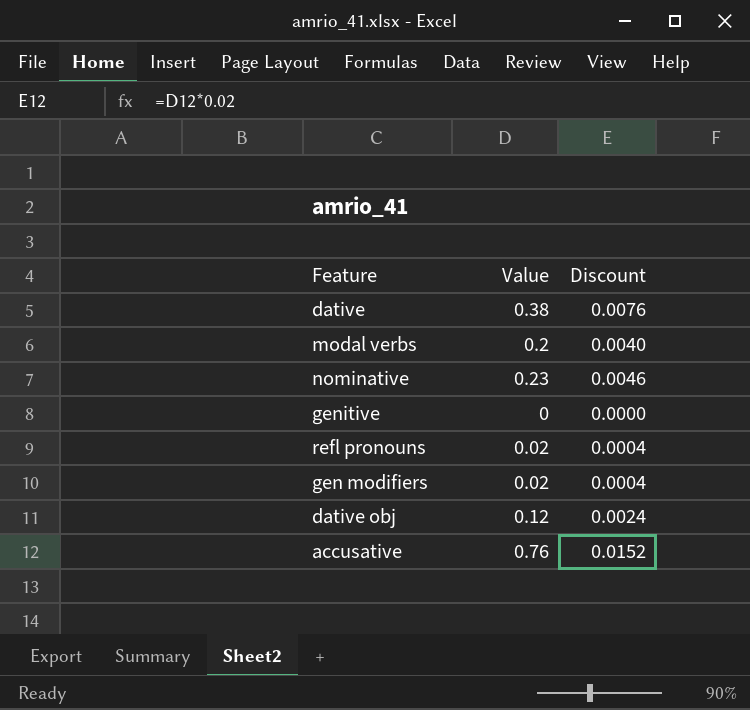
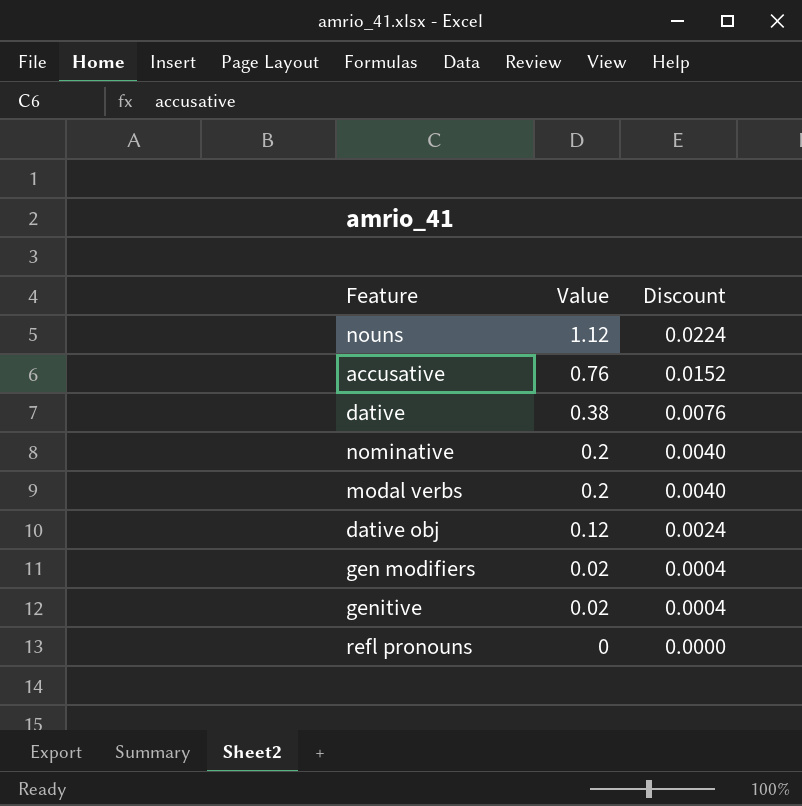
row order: none -> Value descending
row nouns: none -> 1.12 | 0.0224
nominative | Value: 0.23 -> 0.2
nominative | Discount: 0.0046 -> 0.0040
genitive | Value: 0 -> 0.02
genitive | Discount: 0.0000 -> 0.0004
refl pronouns | Value: 0.02 -> 0
refl pronouns | Discount: 0.0004 -> 0.0000

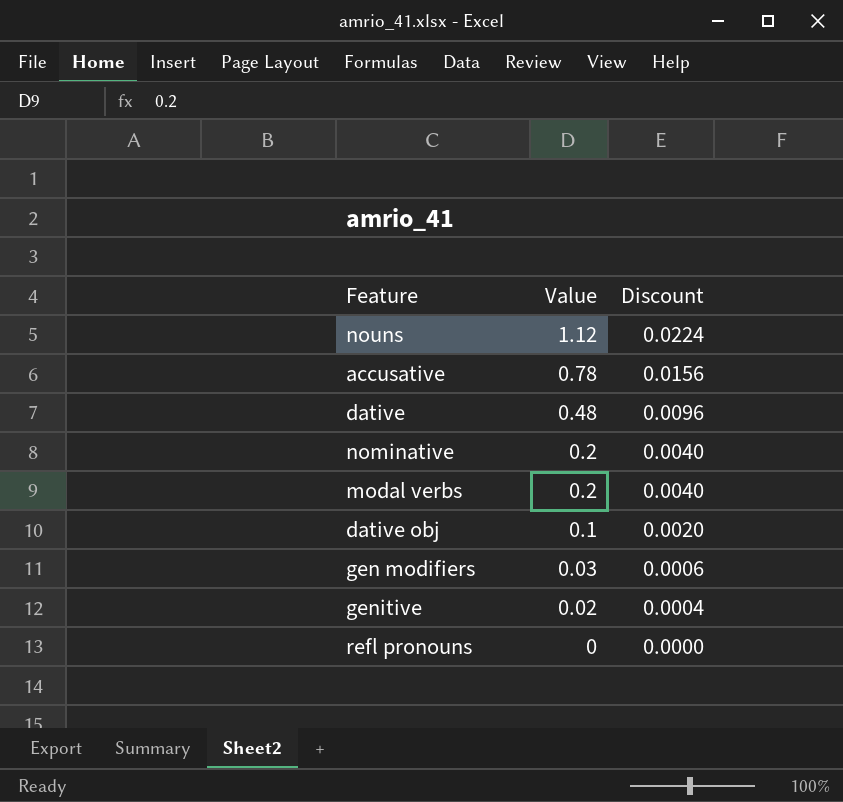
accusative | Value: 0.76 -> 0.78
accusative | Discount: 0.0152 -> 0.0156
dative | Value: 0.38 -> 0.48
dative | Discount: 0.0076 -> 0.0096
dative obj | Value: 0.12 -> 0.1
dative obj | Discount: 0.0024 -> 0.0020
gen modifiers | Value: 0.02 -> 0.03
gen modifiers | Discount: 0.0004 -> 0.0006

